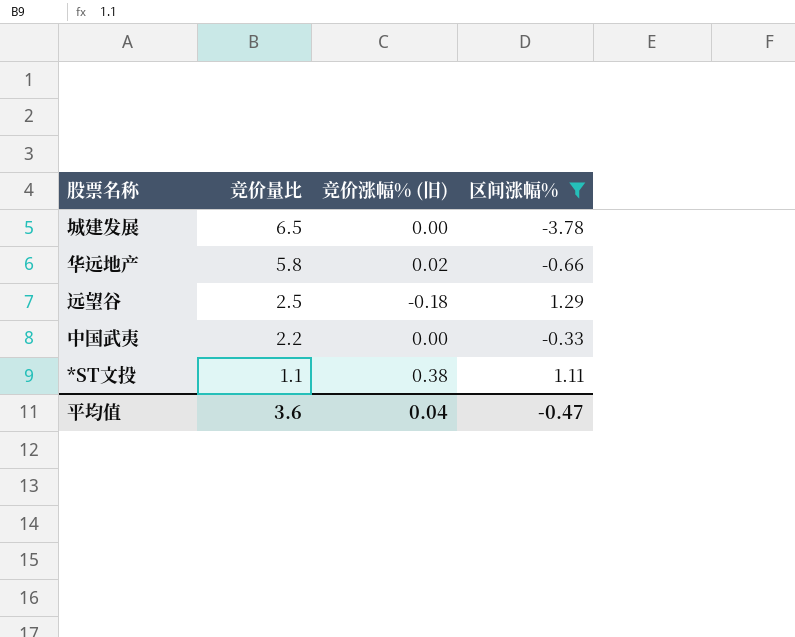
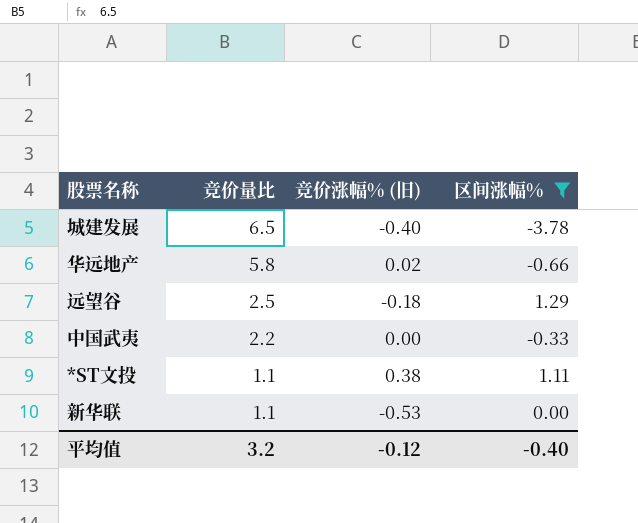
城建发展 | 竞价涨幅% (旧): 0.00 -> -0.40
row 新华联: none -> 1.1 | -0.53 | 0.00
平均值 | 竞价量比: 3.6 -> 3.2
平均值 | 竞价涨幅% (旧): 0.04 -> -0.12
平均值 | 区间涨幅%: -0.47 -> -0.40

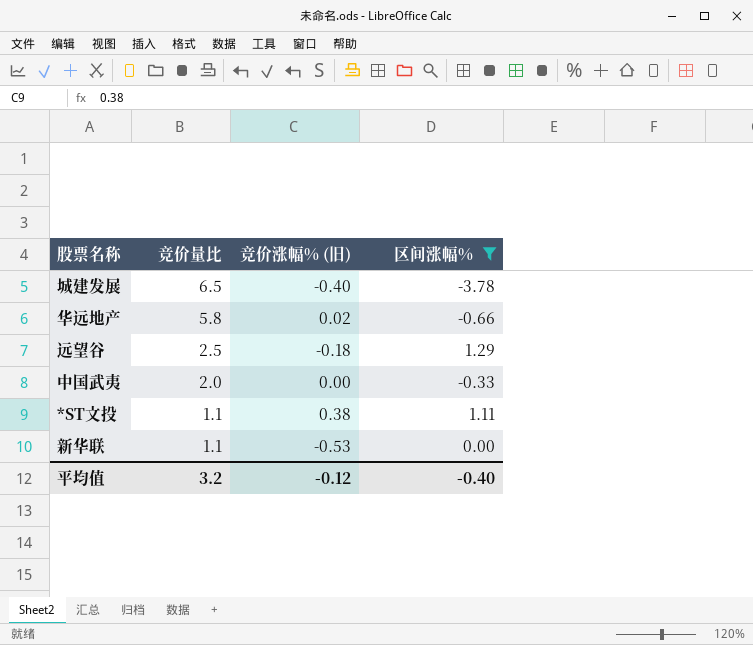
中国武夷 | 竞价量比: 2.2 -> 2.0

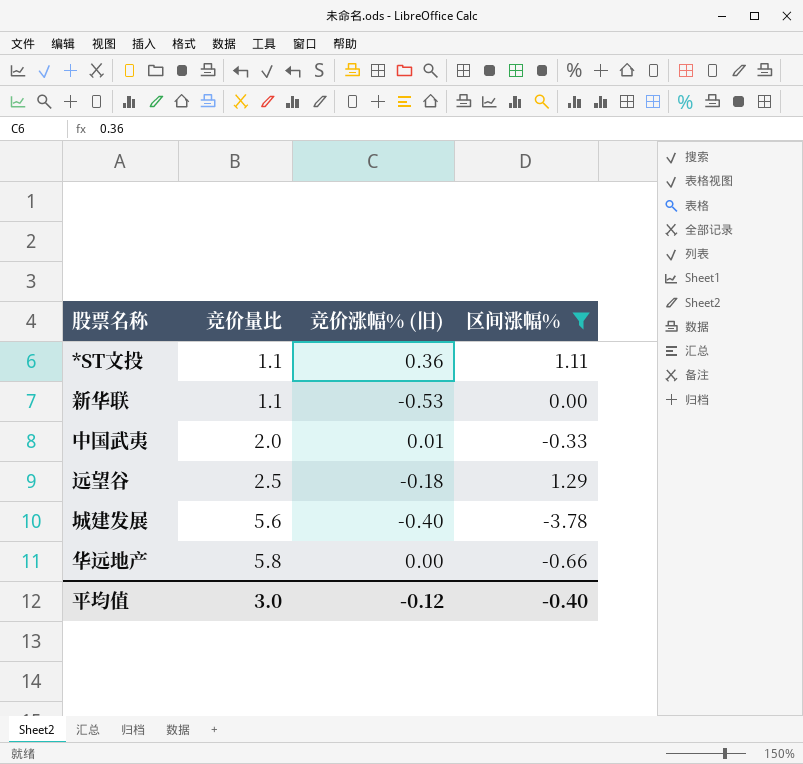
row order: 竞价量比 descending -> 竞价量比 ascending
*ST文投 | 竞价涨幅% (旧): 0.38 -> 0.36
中国武夷 | 竞价涨幅% (旧): 0.00 -> 0.01
城建发展 | 竞价量比: 6.5 -> 5.6
华远地产 | 竞价涨幅% (旧): 0.02 -> 0.00
平均值 | 竞价量比: 3.2 -> 3.0

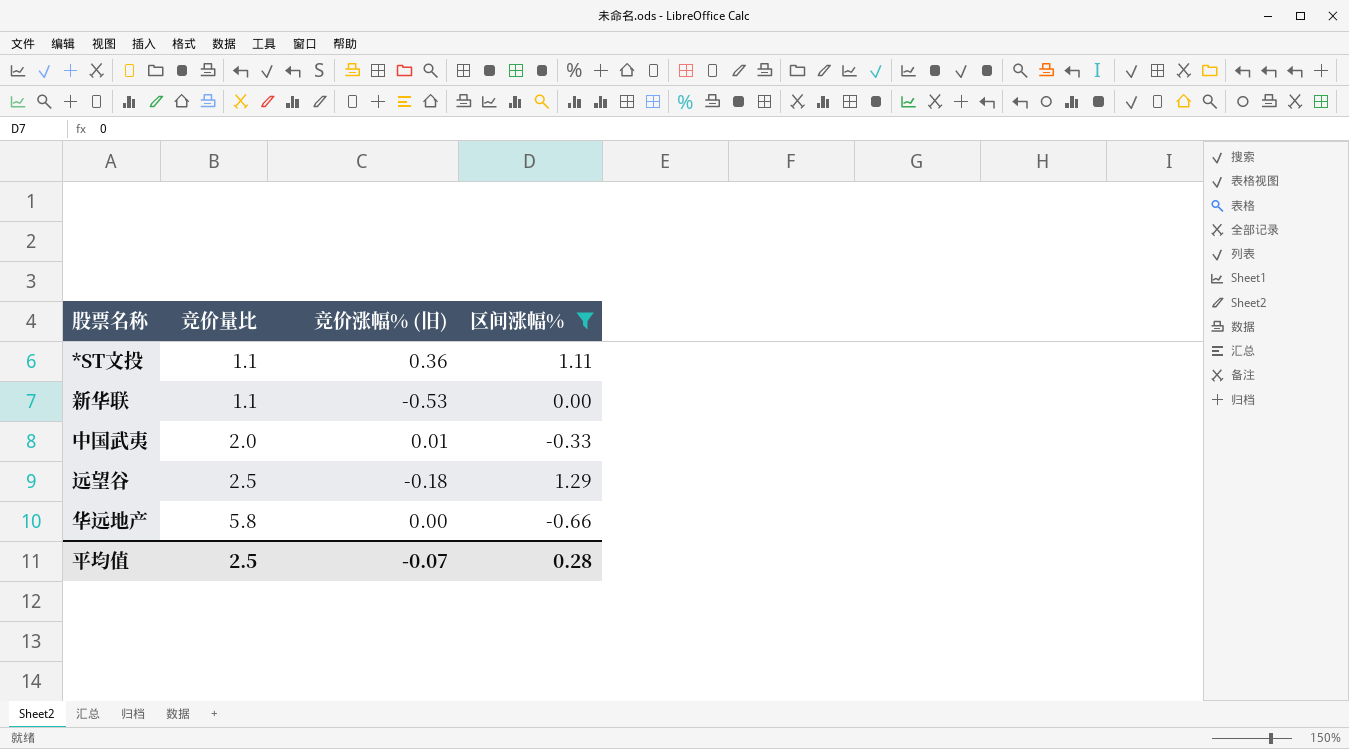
row 城建发展: 5.6 | -0.40 | -3.78 -> none
平均值 | 竞价量比: 3.0 -> 2.5
平均值 | 竞价涨幅% (旧): -0.12 -> -0.07
平均值 | 区间涨幅%: -0.40 -> 0.28

